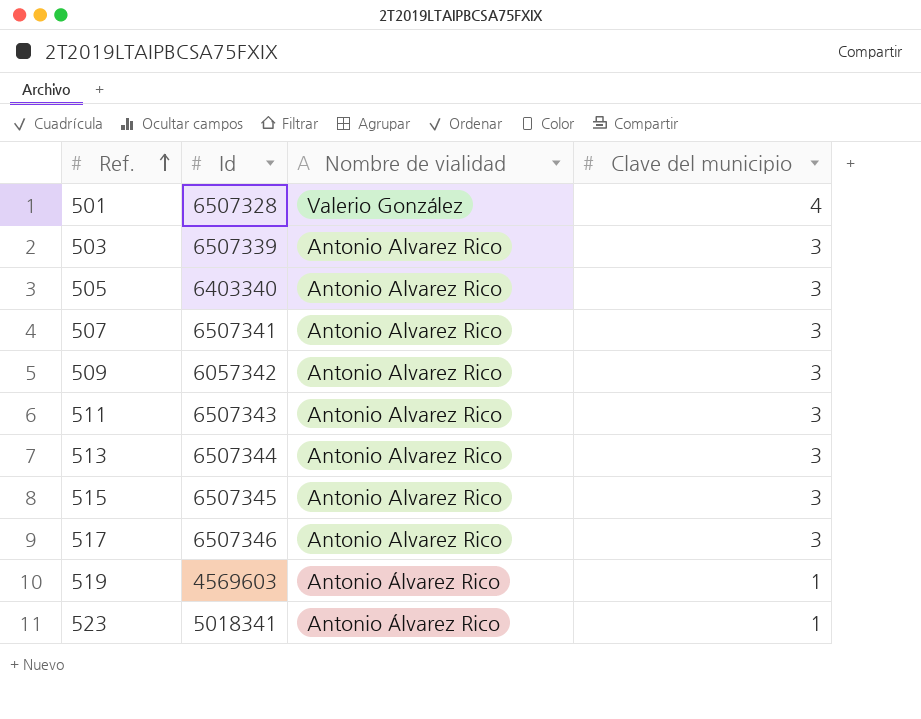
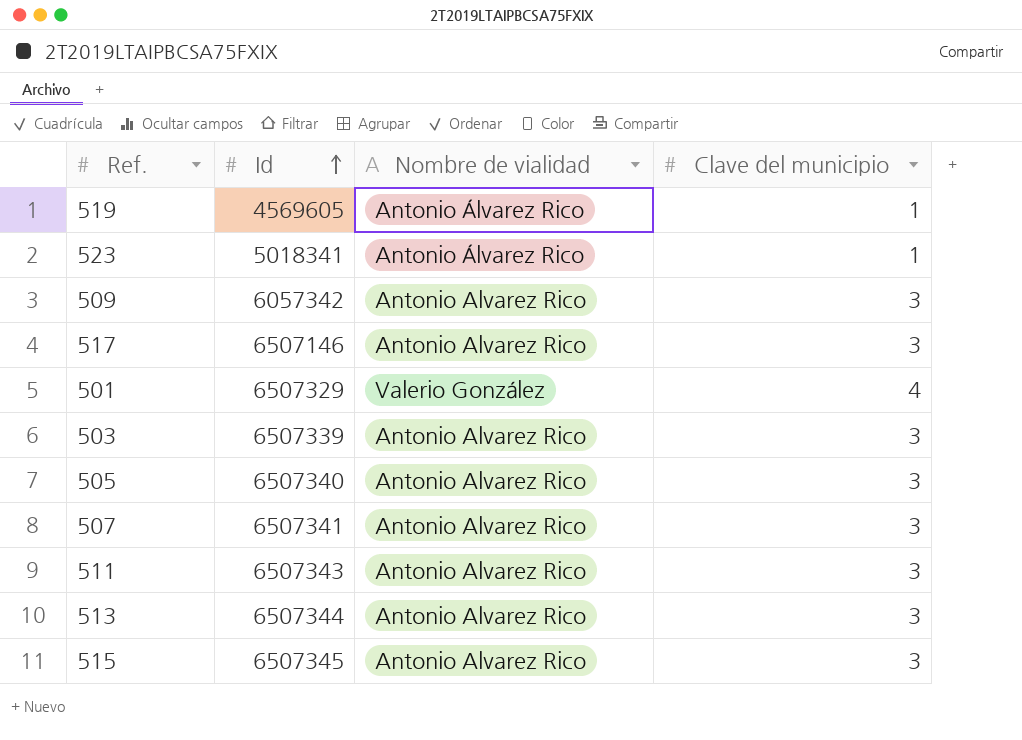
row order: Ref. ascending -> Id ascending
519 | Id: 4569603 -> 4569605
517 | Id: 6507346 -> 6507146
501 | Id: 6507328 -> 6507329
505 | Id: 6403340 -> 6507340

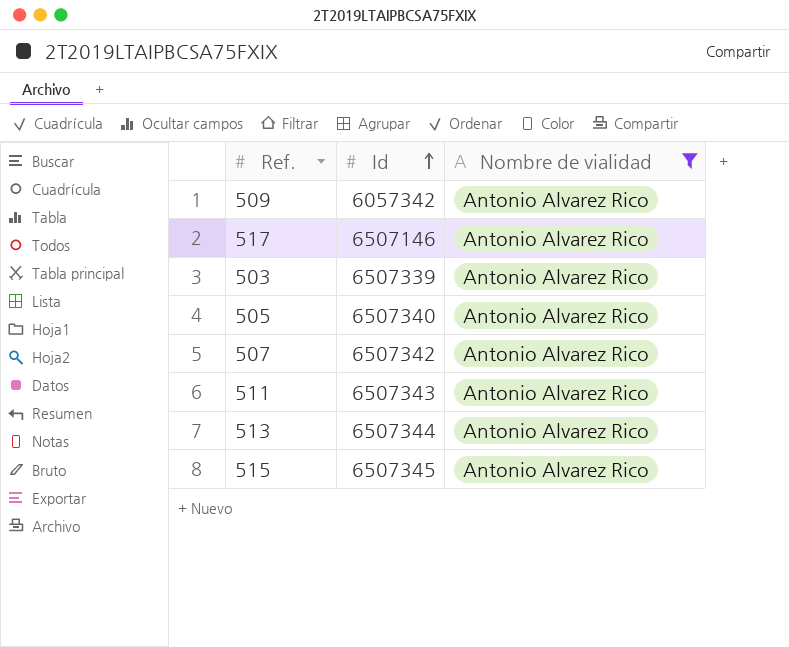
filter: none -> Nombre de vialidad = Antonio Alvarez Rico
column Clave del municipio | position: 4 -> none
507 | Id: 6507341 -> 6507342

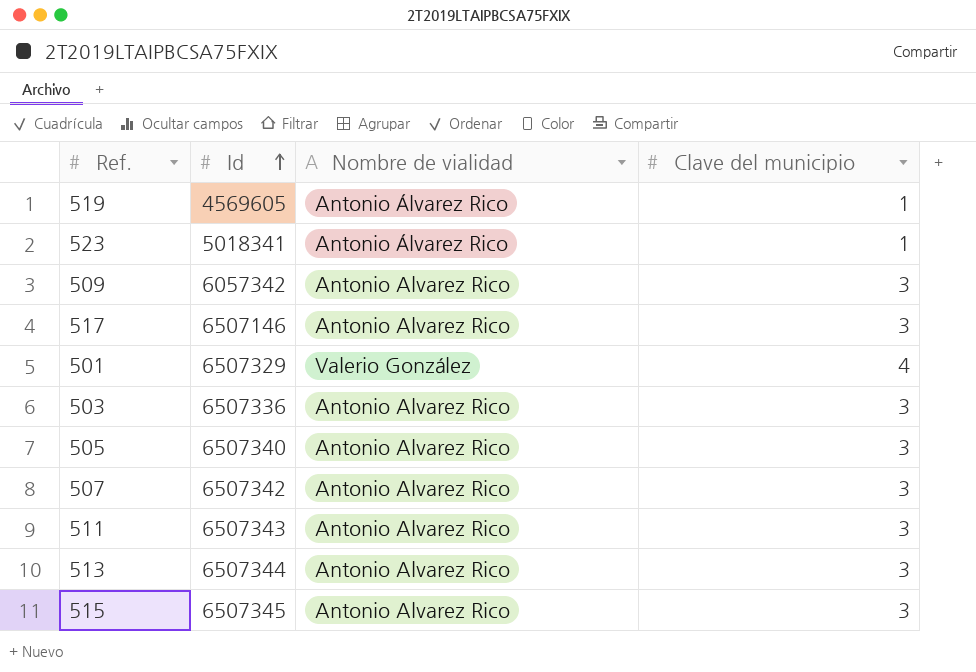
filter: Nombre de vialidad = Antonio Alvarez Rico -> none
column Clave del municipio | position: none -> 4
503 | Id: 6507339 -> 6507336

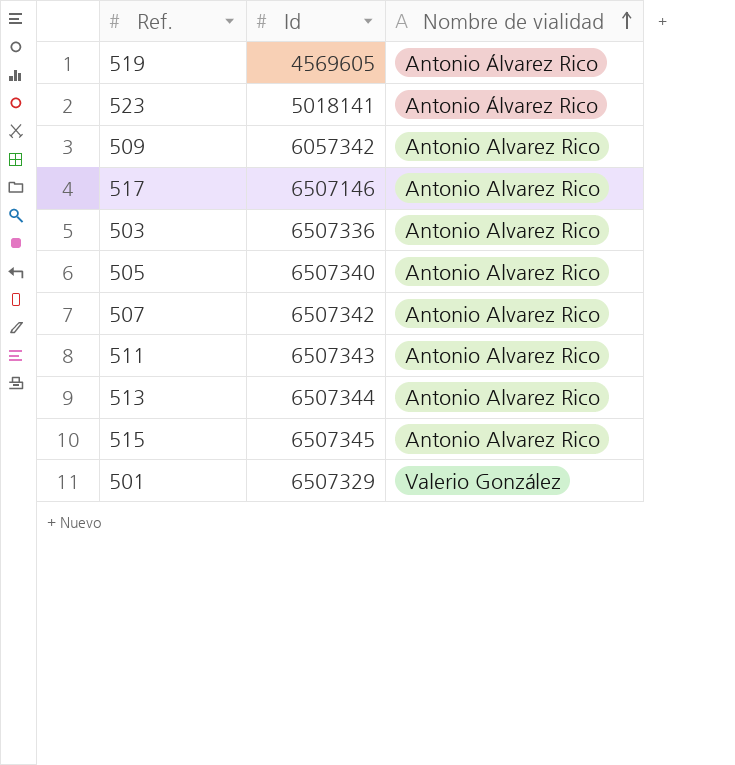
row order: Id ascending -> Nombre de vialidad ascending
column Clave del municipio | position: 4 -> none
523 | Id: 5018341 -> 5018141

